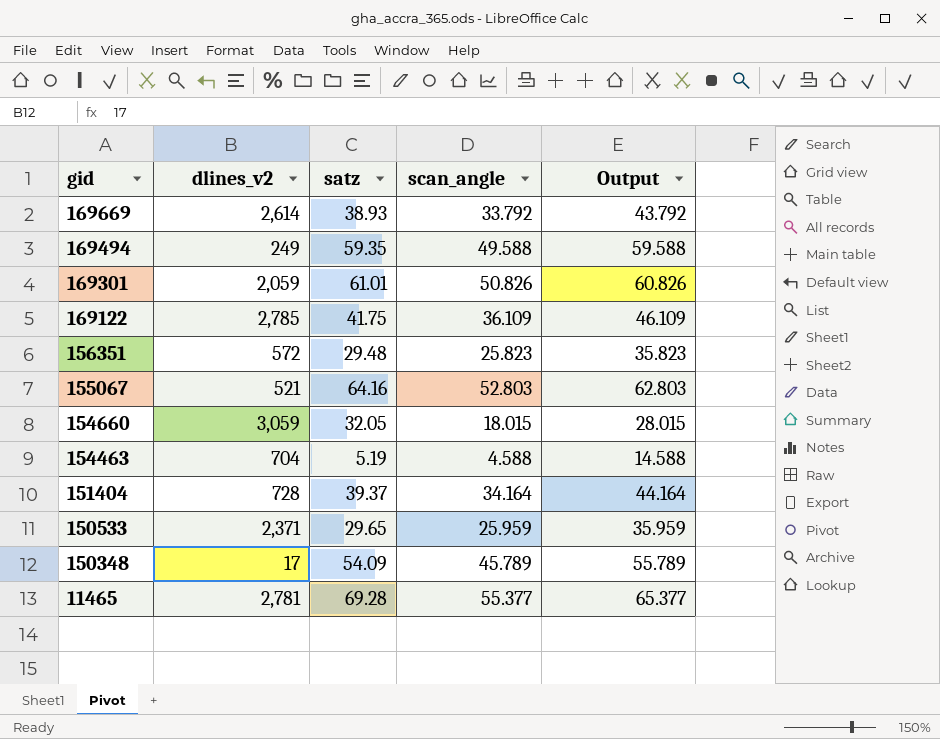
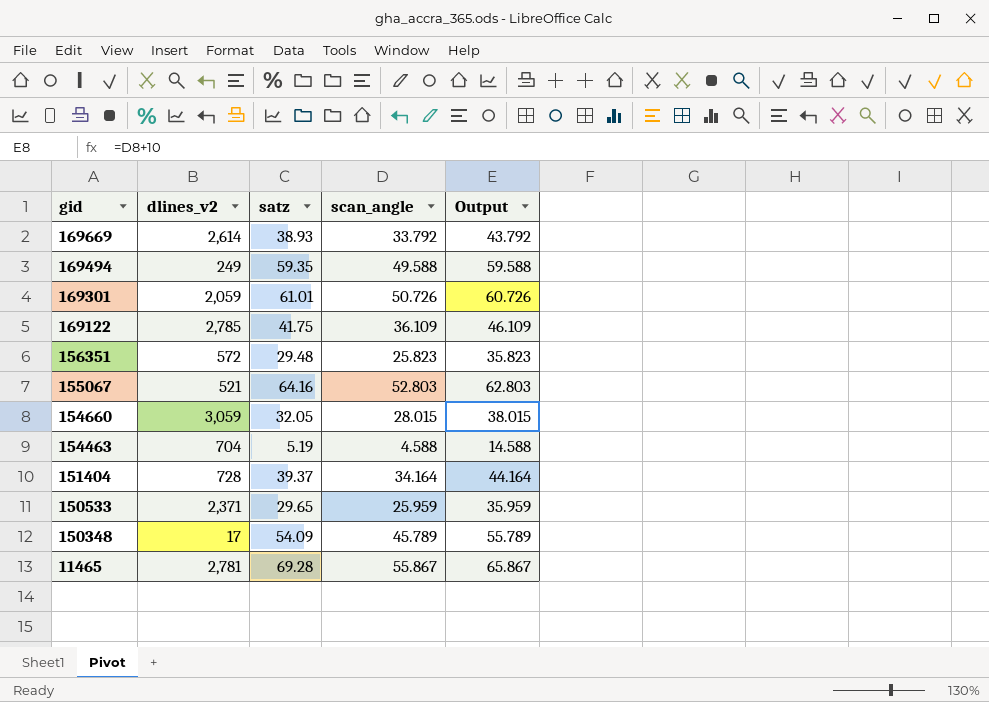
169301 | scan_angle: 50.826 -> 50.726
169301 | Output: 60.826 -> 60.726
154660 | scan_angle: 18.015 -> 28.015
154660 | Output: 28.015 -> 38.015
11465 | scan_angle: 55.377 -> 55.867
11465 | Output: 65.377 -> 65.867

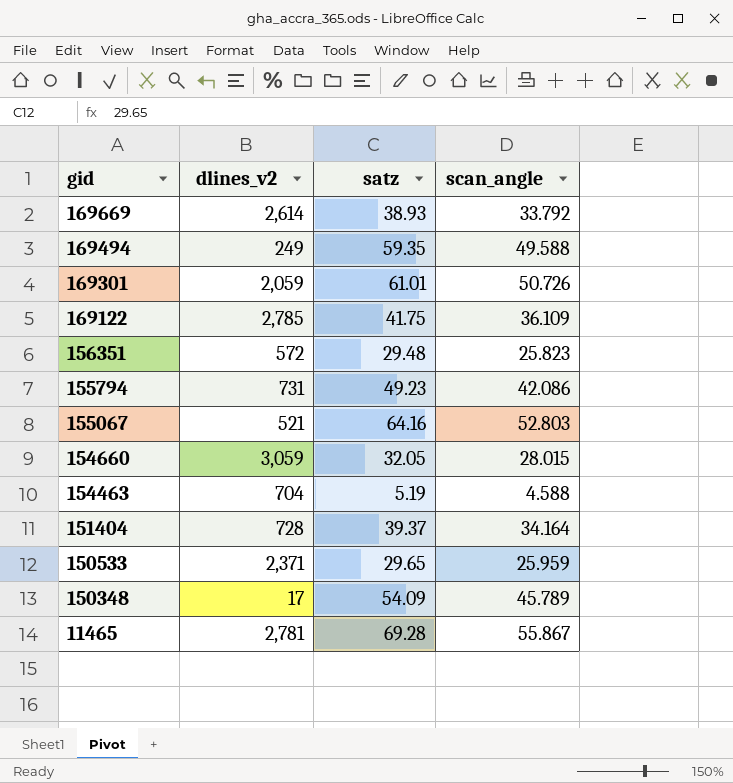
column Output | formula: [scan_angle] + 10 -> none
row 155794: none -> 731 | 49.23 | 42.086

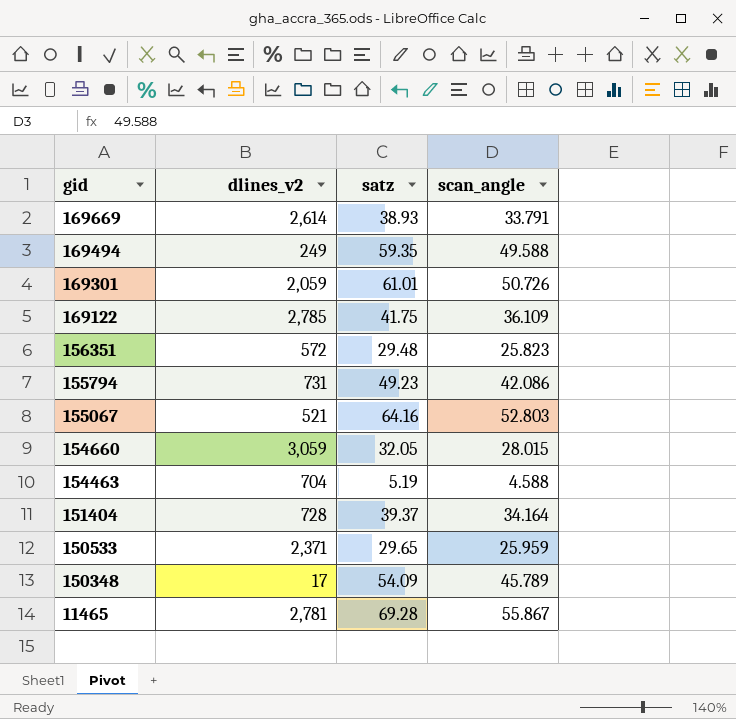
169669 | scan_angle: 33.792 -> 33.791

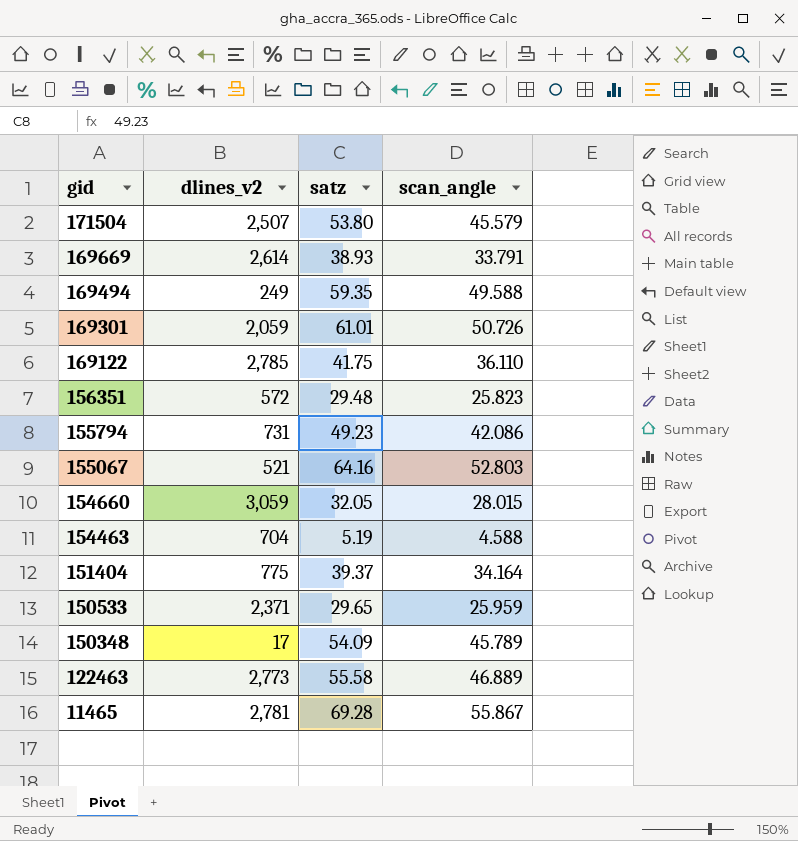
row 171504: none -> 2,507 | 53.80 | 45.579
169122 | scan_angle: 36.109 -> 36.110
151404 | dlines_v2: 728 -> 775
row 122463: none -> 2,773 | 55.58 | 46.889

